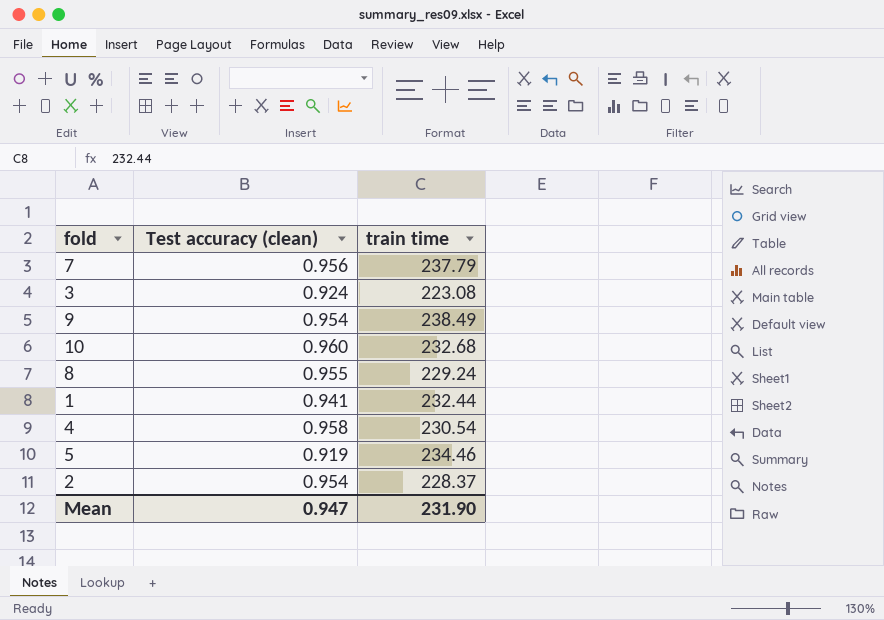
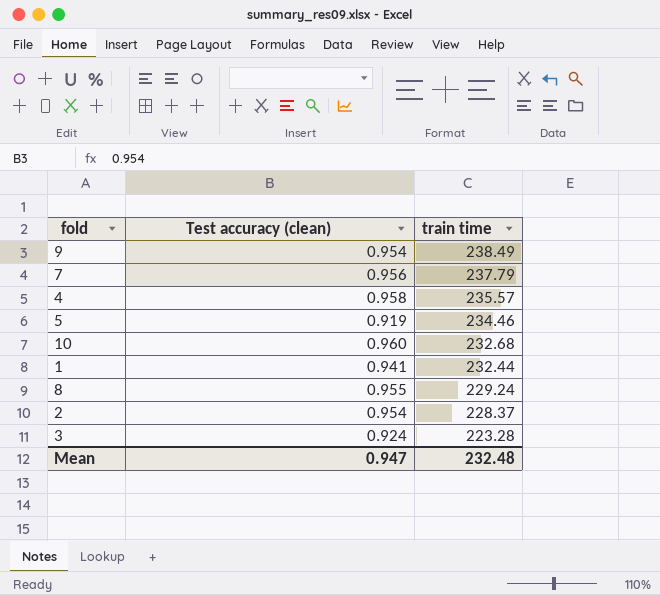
row order: none -> train time descending
4 | train time: 230.54 -> 235.57
3 | train time: 223.08 -> 223.28
Mean | train time: 231.90 -> 232.48

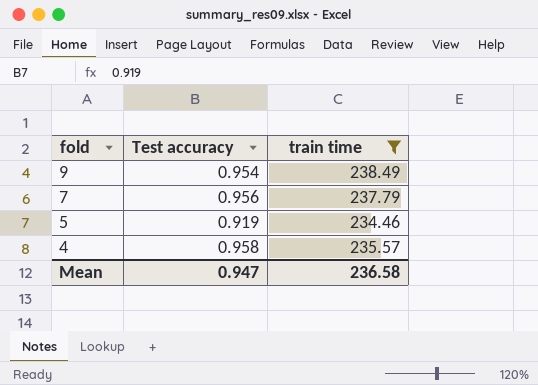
filter: none -> train time >= 234.46
row order: train time descending -> fold descending
column name: Test accuracy (clean) -> Test accuracy
Mean | train time: 232.48 -> 236.58

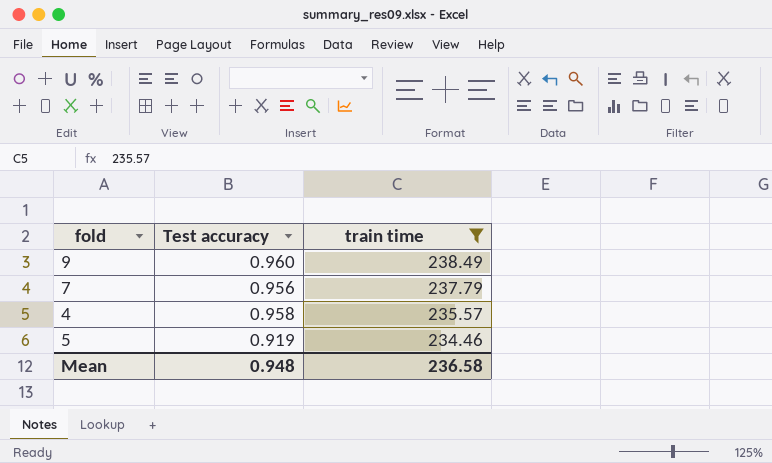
row order: fold descending -> train time descending
9 | Test accuracy: 0.954 -> 0.960
Mean | Test accuracy: 0.947 -> 0.948

